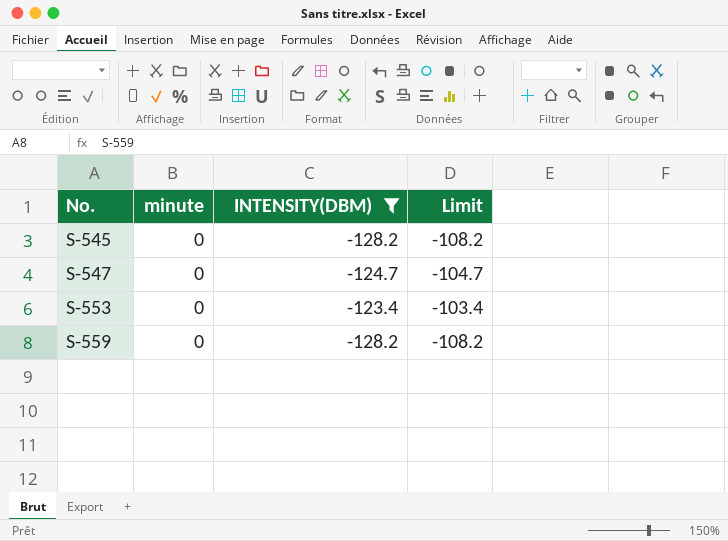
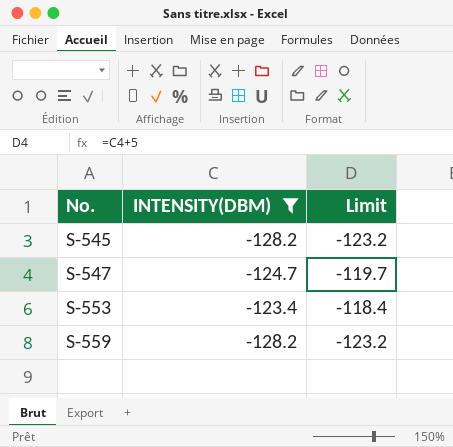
column minute | position: 2 -> none
column Limit | formula: [INTENSITY(DBM)] + 20 -> [INTENSITY(DBM)] + 5

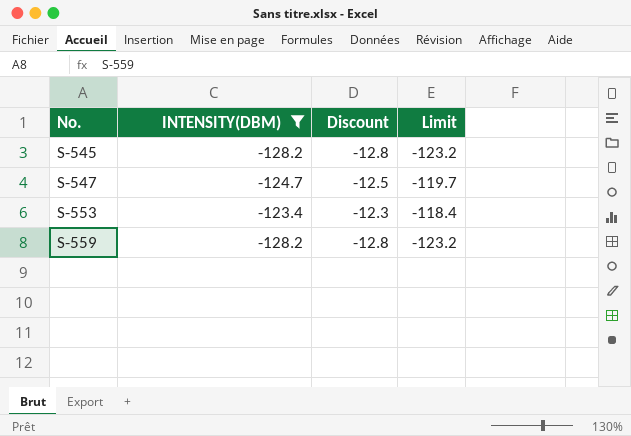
column Discount | formula: none -> [INTENSITY(DBM)] * 0.1

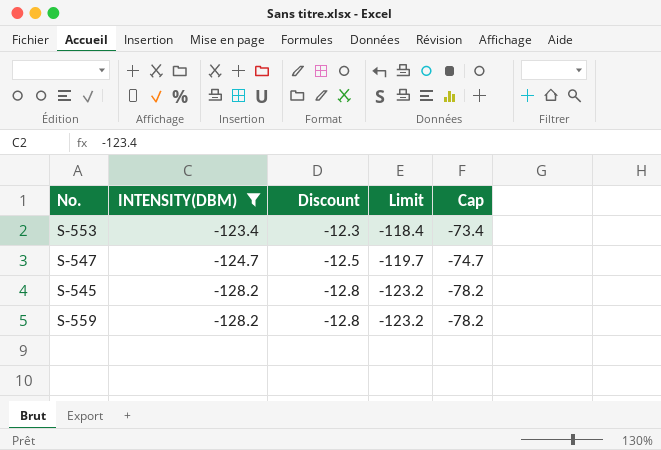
row order: No. ascending -> INTENSITY(DBM) descending
column Cap | formula: none -> [INTENSITY(DBM)] + 50

